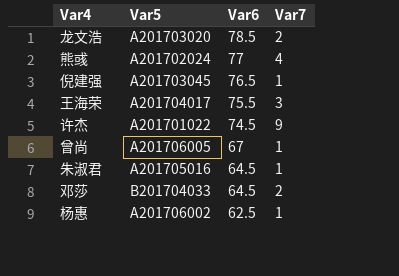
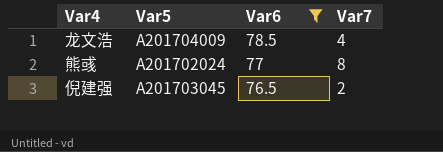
filter: none -> Var6 >= 76.5
龙文浩 | Var5: A201703020 -> A201704009
龙文浩 | Var7: 2 -> 4
熊彧 | Var7: 4 -> 8
倪建强 | Var7: 1 -> 2

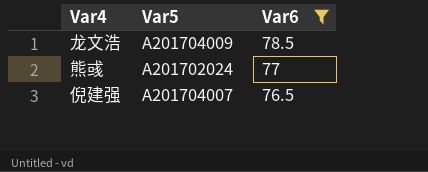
column Var7 | position: 4 -> none
倪建强 | Var5: A201703045 -> A201704007

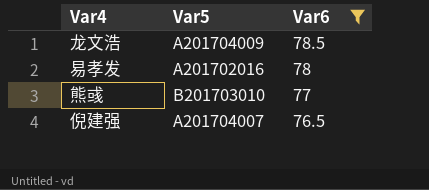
row 易孝发: none -> A201702016 | 78
熊彧 | Var5: A201702024 -> B201703010

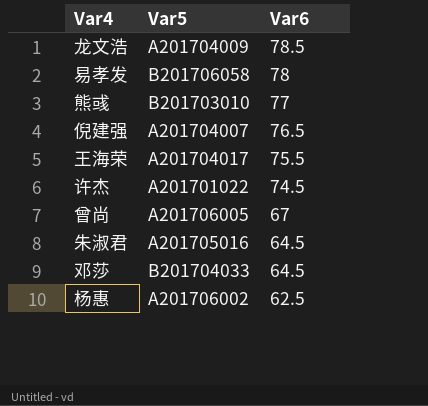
filter: Var6 >= 76.5 -> none
易孝发 | Var5: A201702016 -> B201706058

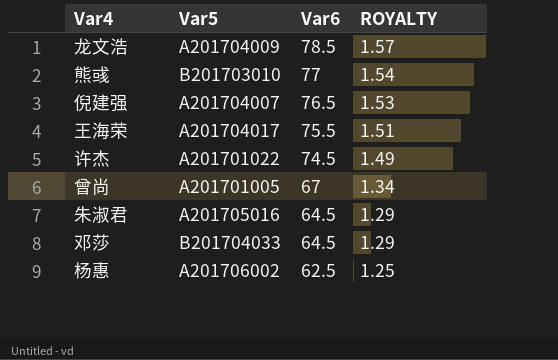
column ROYALTY | formula: none -> [Var6] * 0.02
row 易孝发: B201706058 | 78 -> none
曾尚 | Var5: A201706005 -> A201701005

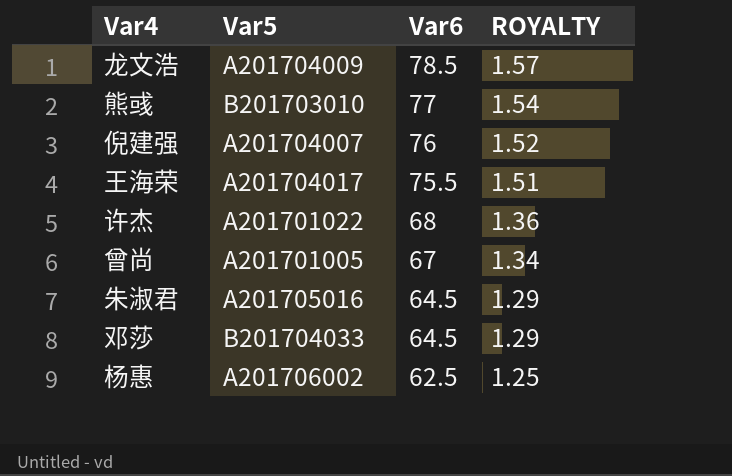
倪建强 | Var6: 76.5 -> 76
倪建强 | ROYALTY: 1.53 -> 1.52
许杰 | Var6: 74.5 -> 68
许杰 | ROYALTY: 1.49 -> 1.36

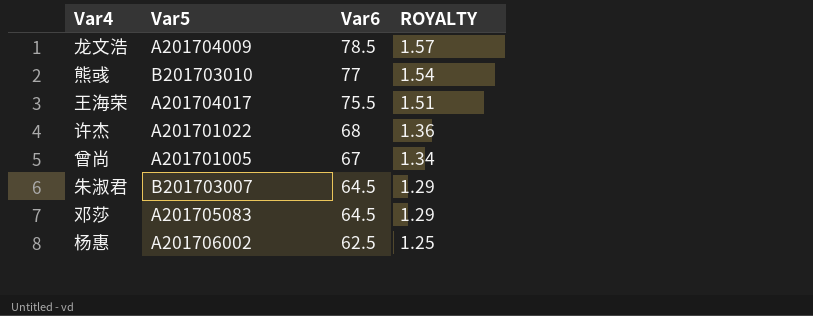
row 倪建强: A201704007 | 76 | 1.52 -> none
朱淑君 | Var5: A201705016 -> B201703007
邓莎 | Var5: B201704033 -> A201705083

